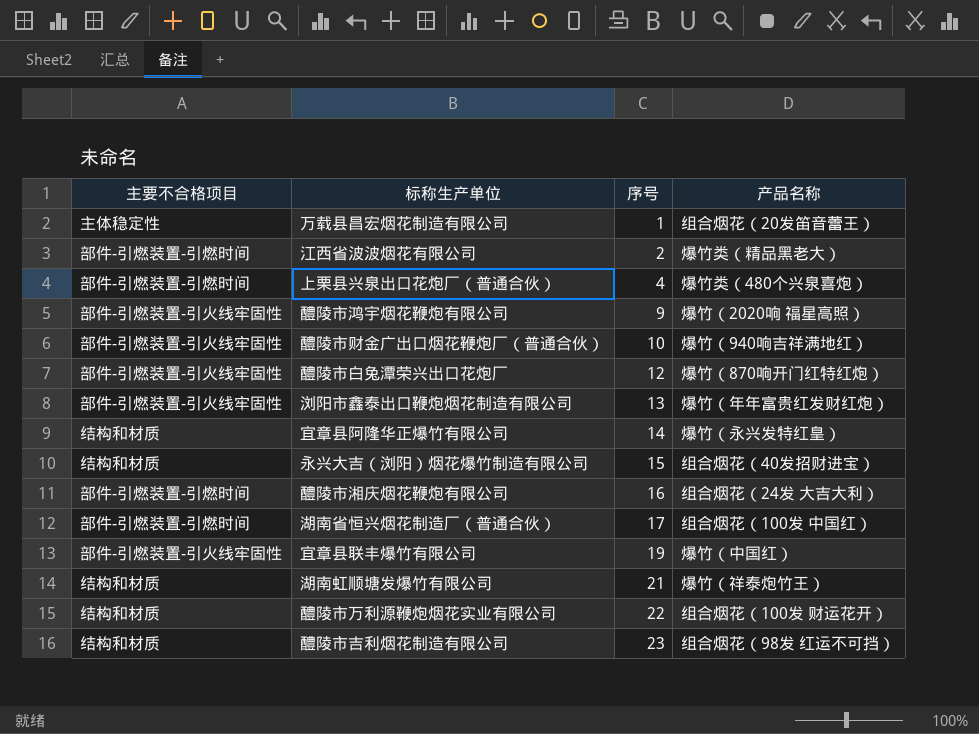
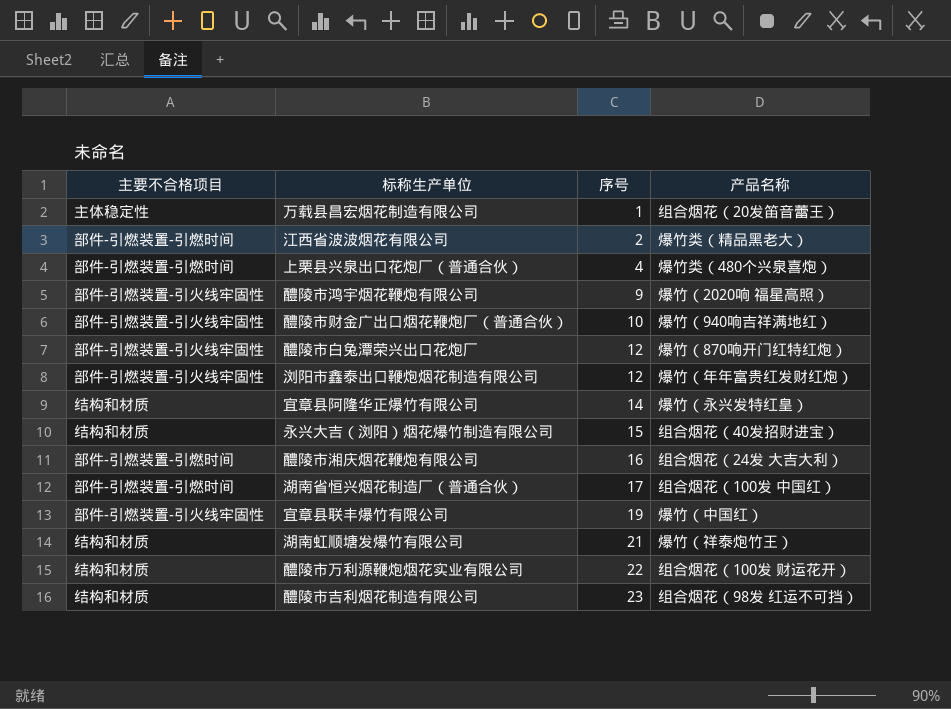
浏阳市鑫泰出口鞭炮烟花制造有限公司 | 序号: 13 -> 12

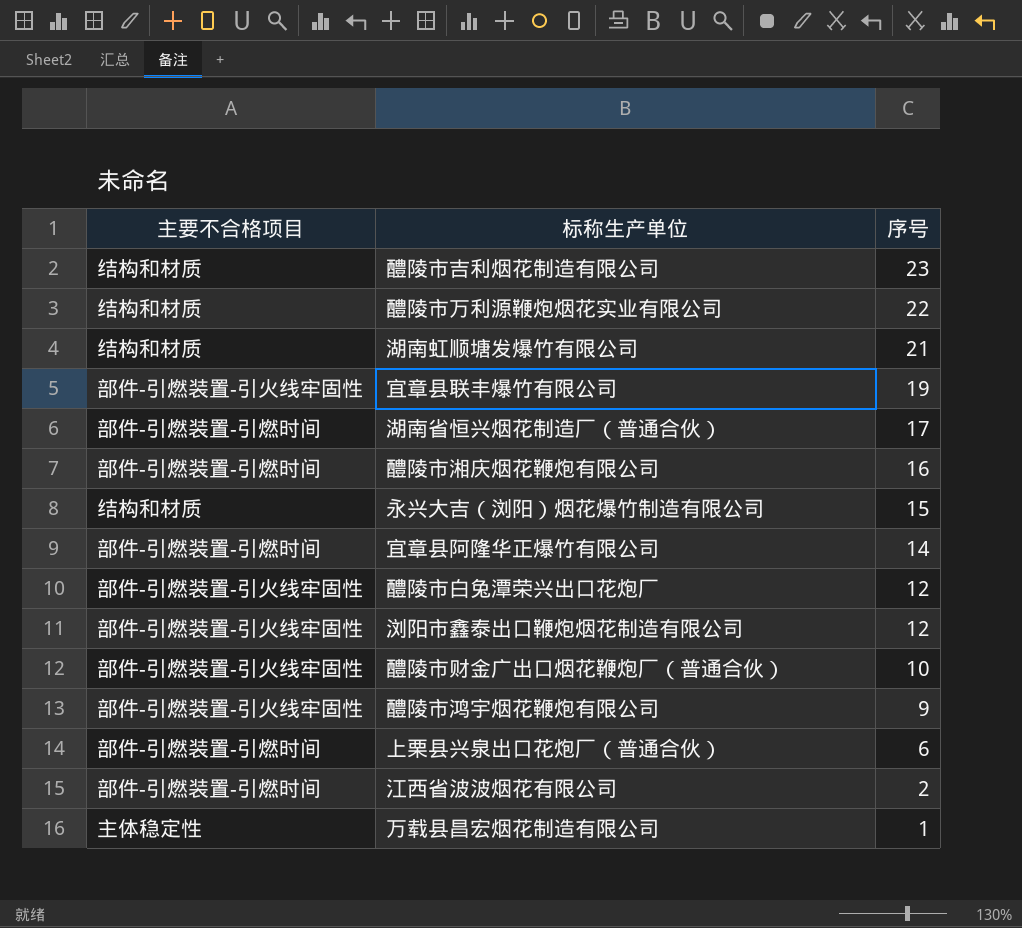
row order: 序号 ascending -> 序号 descending
column 产品名称 | position: 4 -> none
宜章县阿隆华正爆竹有限公司 | 主要不合格项目: 结构和材质 -> 部件-引燃装置-引燃时间
上栗县兴泉出口花炮厂（普通合伙） | 序号: 4 -> 6

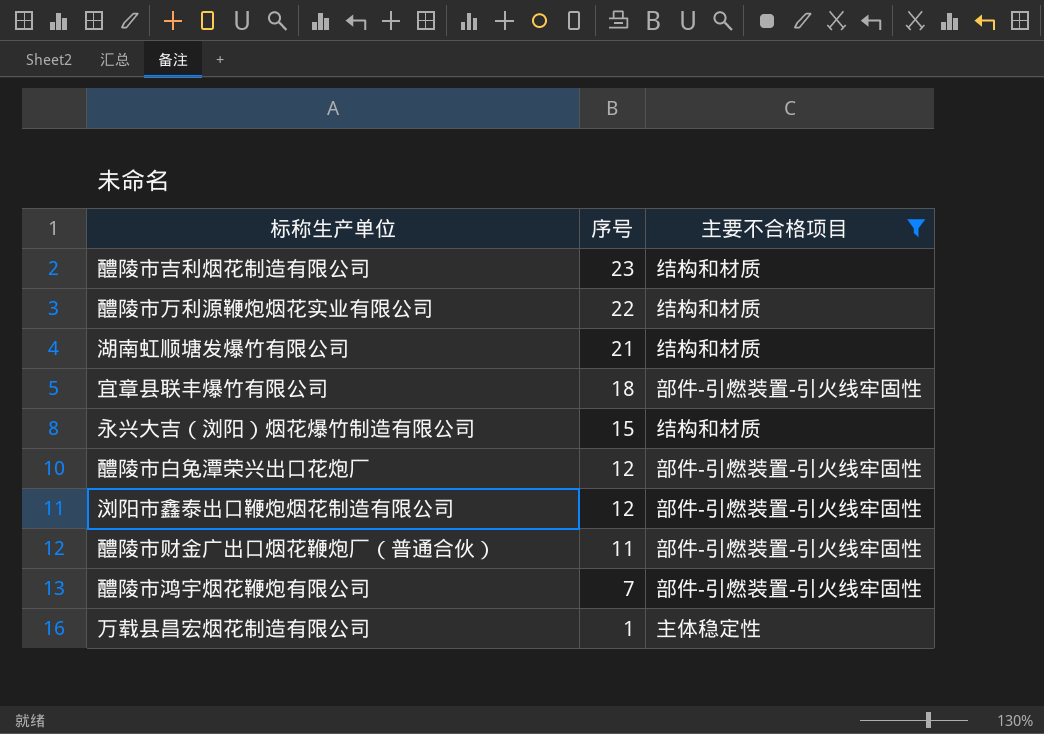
filter: none -> 主要不合格项目 != 部件-引燃装置-引燃时间
column 主要不合格项目 | position: 1 -> 3
宜章县联丰爆竹有限公司 | 序号: 19 -> 18
醴陵市财金广出口烟花鞭炮厂（普通合伙） | 序号: 10 -> 11
醴陵市鸿宇烟花鞭炮有限公司 | 序号: 9 -> 7

